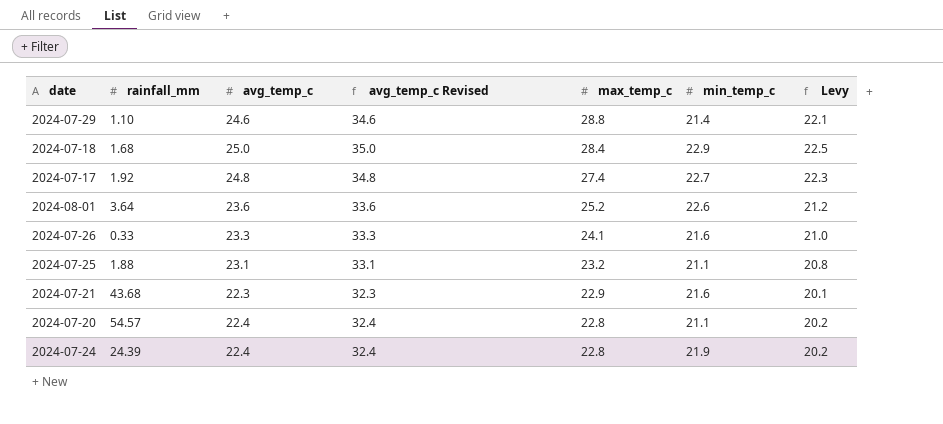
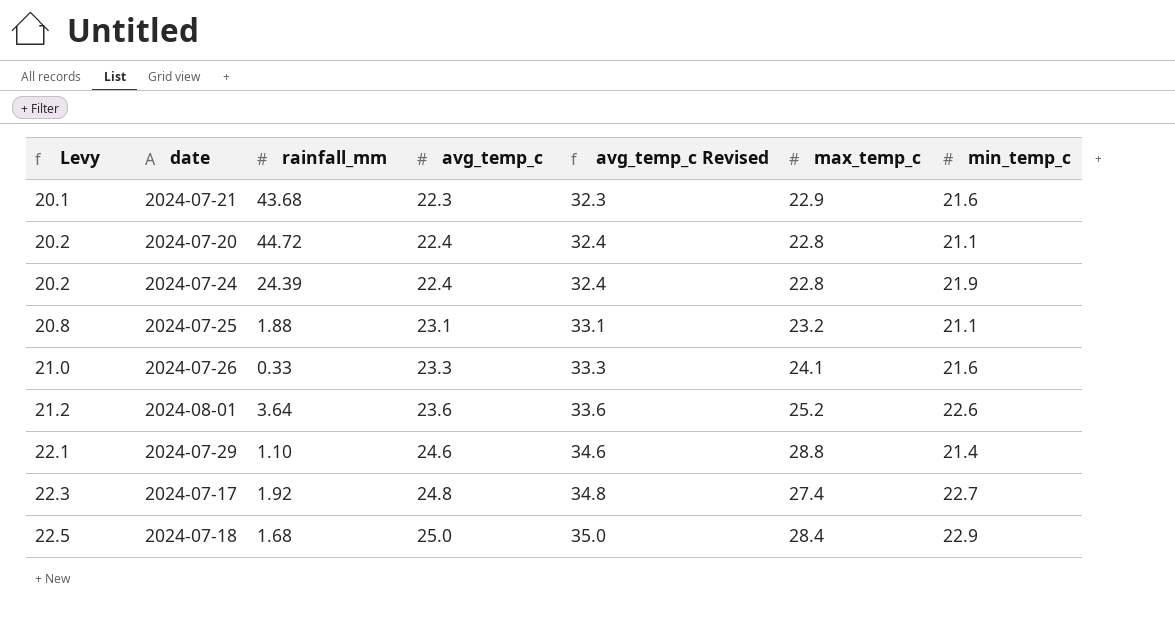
row order: max_temp_c descending -> Levy ascending
column Levy | position: 7 -> 1
2024-07-20 | rainfall_mm: 54.57 -> 44.72

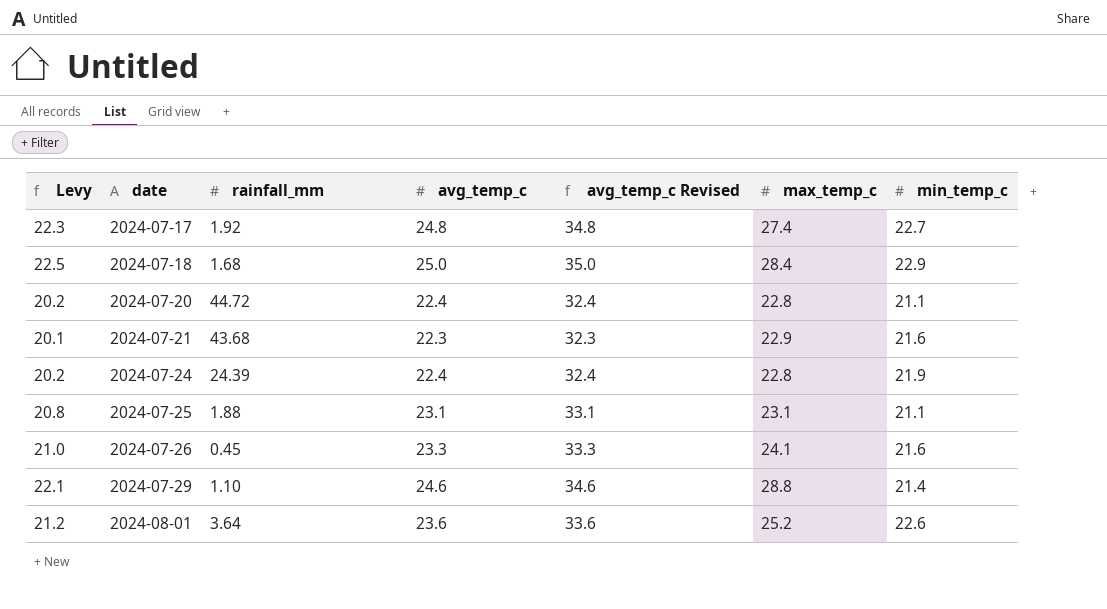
row order: Levy ascending -> date ascending
2024-07-25 | max_temp_c: 23.2 -> 23.1
2024-07-26 | rainfall_mm: 0.33 -> 0.45

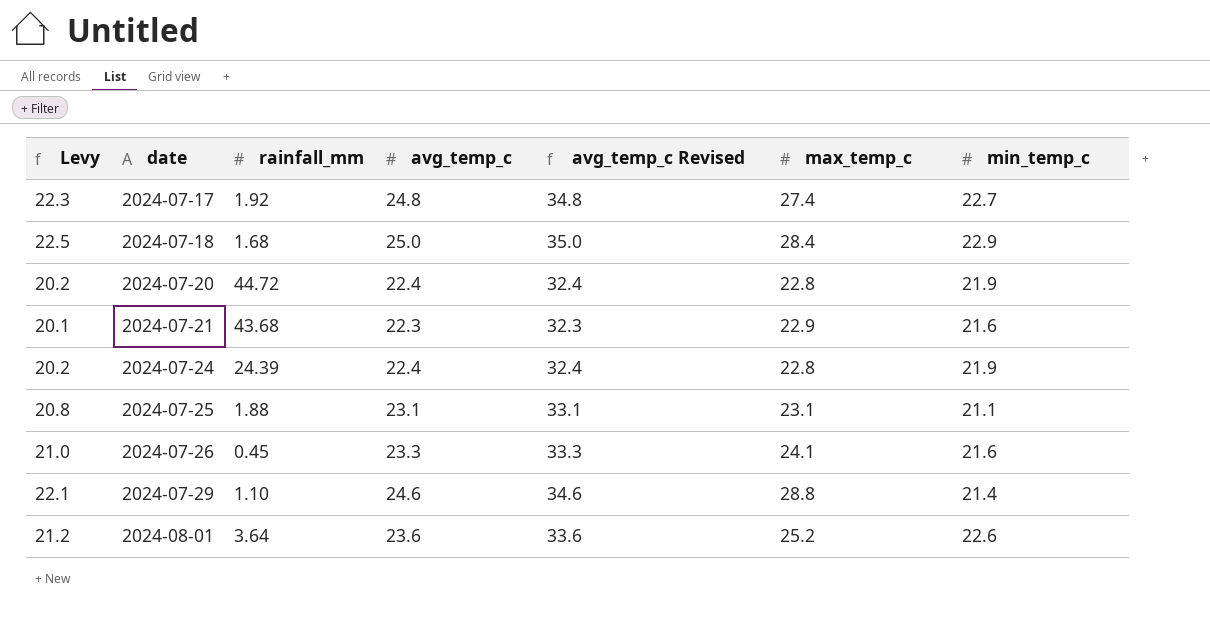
2024-07-20 | min_temp_c: 21.1 -> 21.9

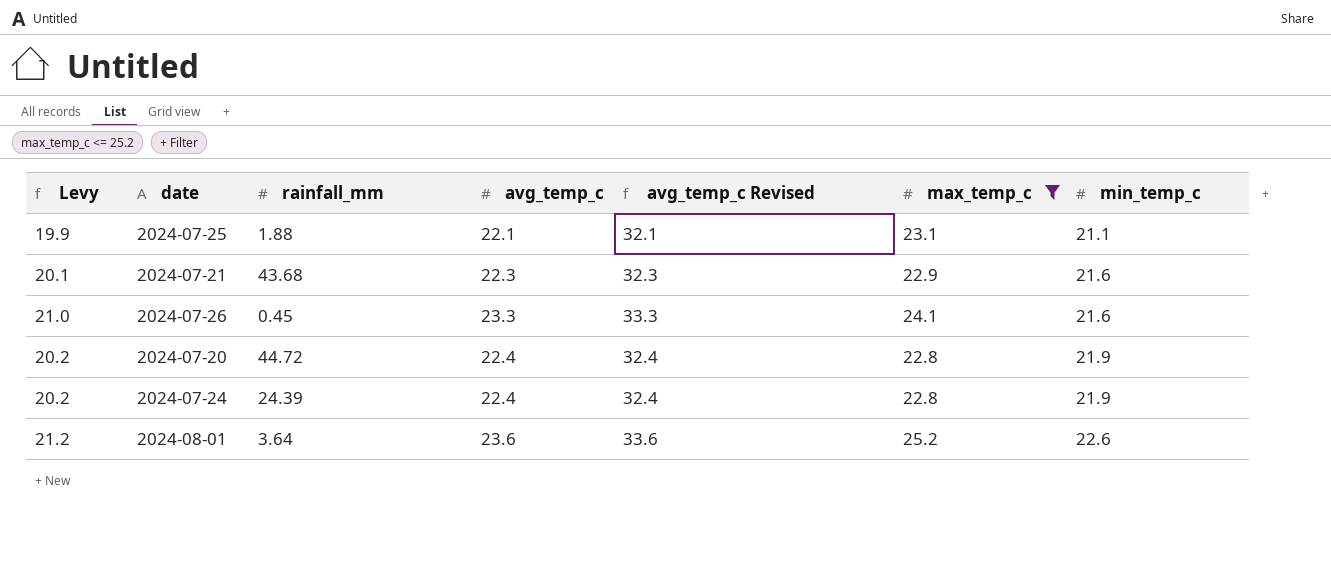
filter: none -> max_temp_c <= 25.2
row order: date ascending -> min_temp_c ascending
2024-07-25 | Levy: 20.8 -> 19.9
2024-07-25 | avg_temp_c: 23.1 -> 22.1
2024-07-25 | avg_temp_c Revised: 33.1 -> 32.1

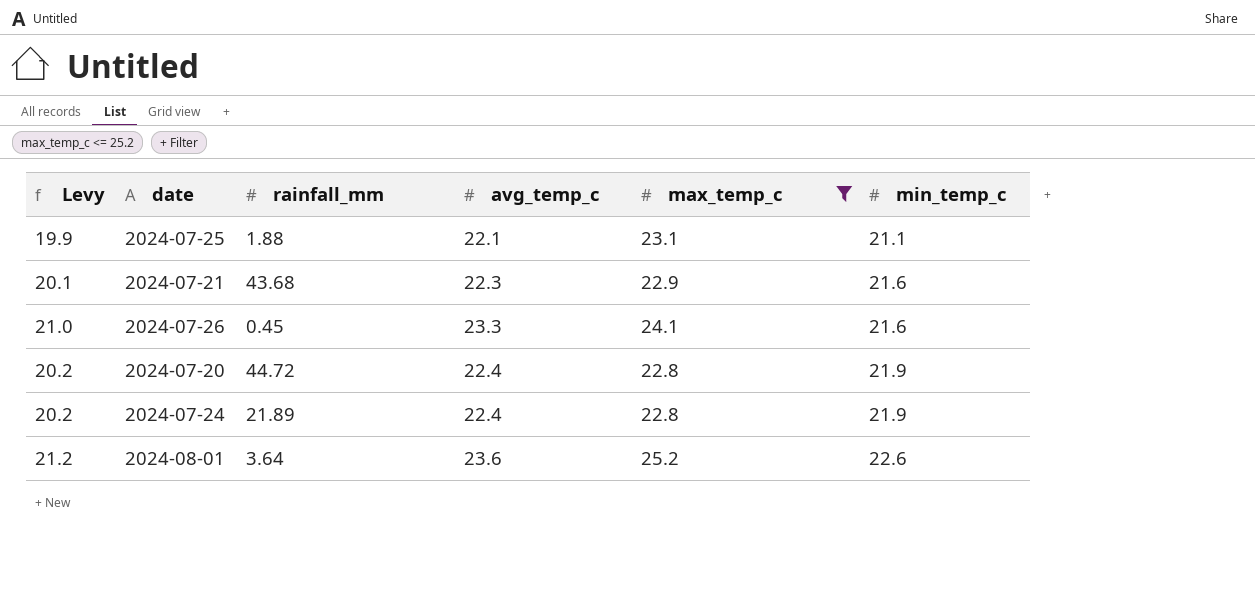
column avg_temp_c Revised | formula: [avg_temp_c] + 10 -> none
2024-07-24 | rainfall_mm: 24.39 -> 21.89

